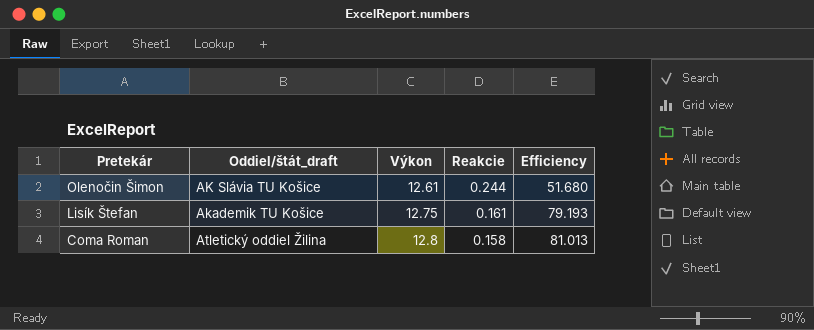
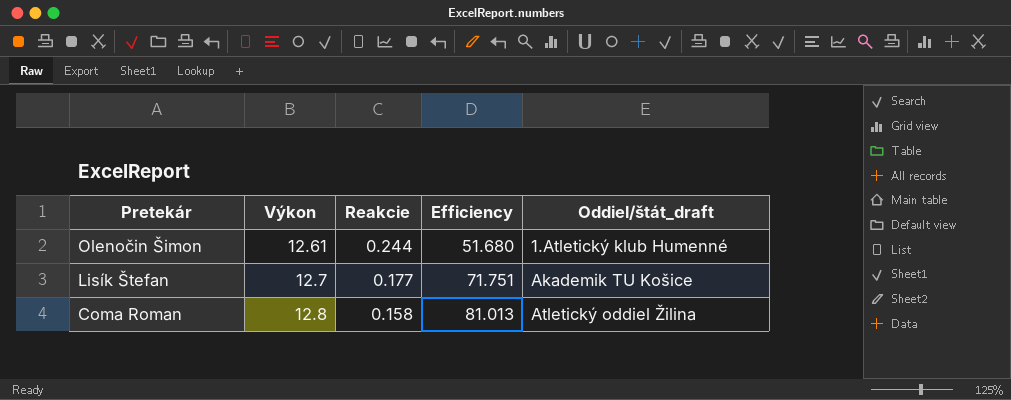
column Oddiel/štát_draft | position: 2 -> 5
Olenočin Šimon | Oddiel/štát_draft: AK Slávia TU Košice -> 1.Atletický klub Humenné
Lisík Štefan | Výkon: 12.75 -> 12.7
Lisík Štefan | Reakcie: 0.161 -> 0.177
Lisík Štefan | Efficiency: 79.193 -> 71.751

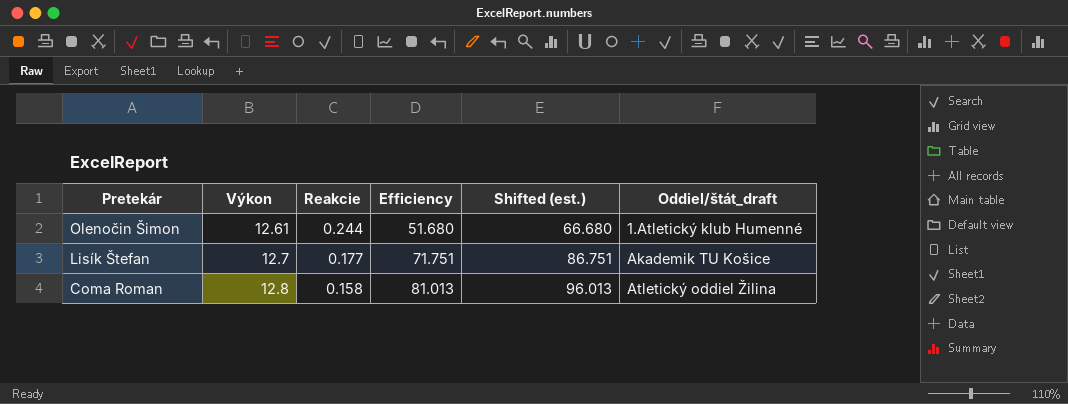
column Shifted (est.) | formula: none -> [Efficiency] + 15

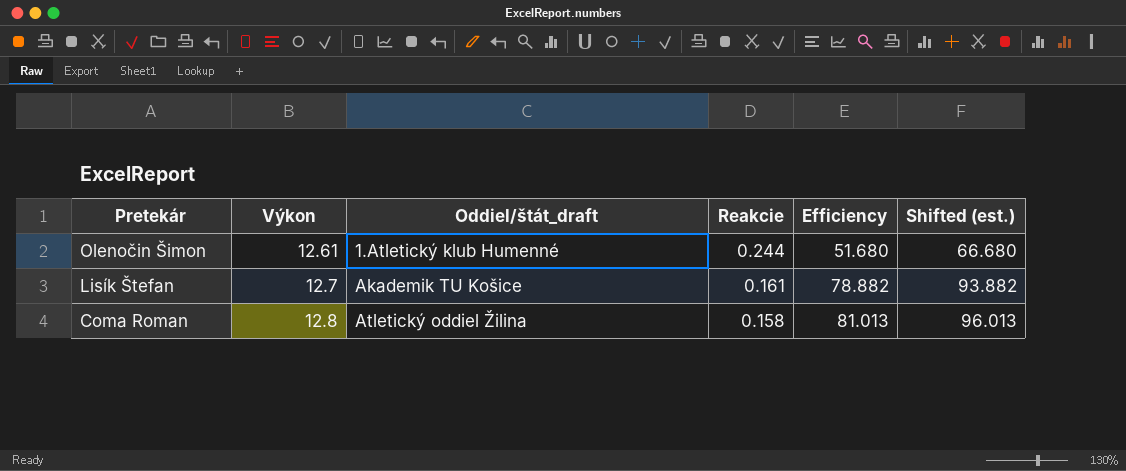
column Oddiel/štát_draft | position: 6 -> 3
Lisík Štefan | Reakcie: 0.177 -> 0.161
Lisík Štefan | Efficiency: 71.751 -> 78.882
Lisík Štefan | Shifted (est.): 86.751 -> 93.882

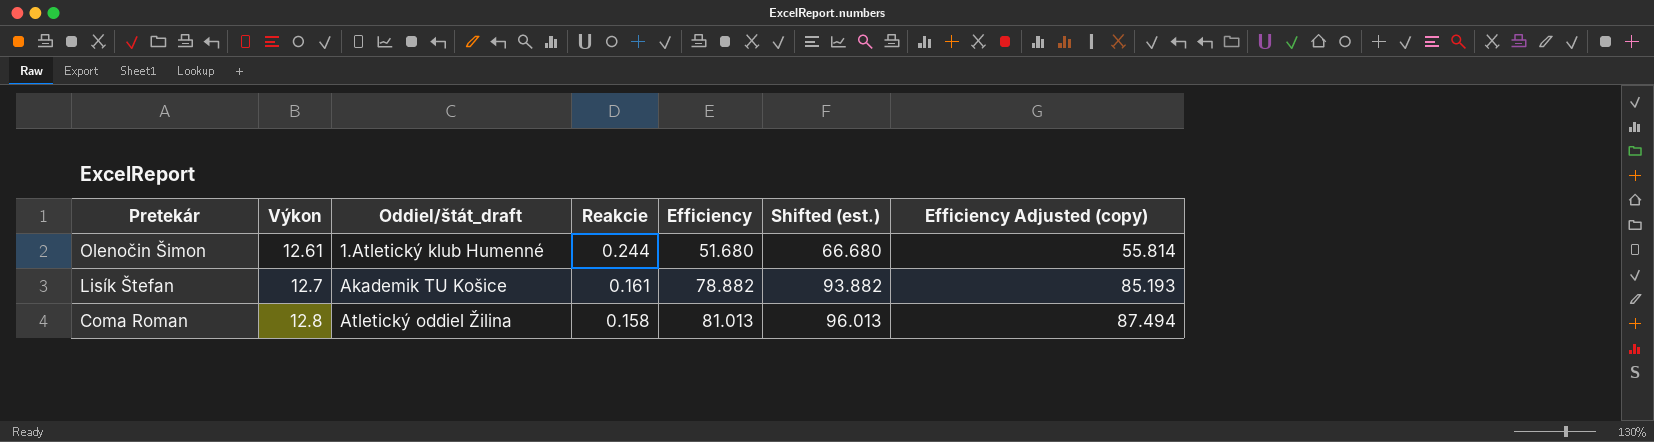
column Efficiency Adjusted (copy) | formula: none -> [Efficiency] * 1.08

